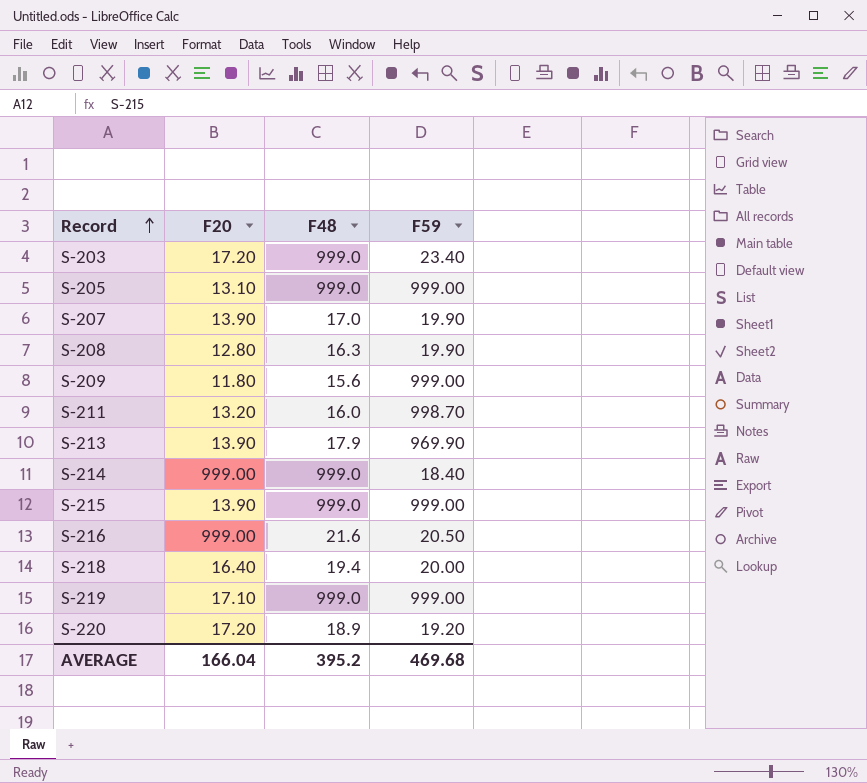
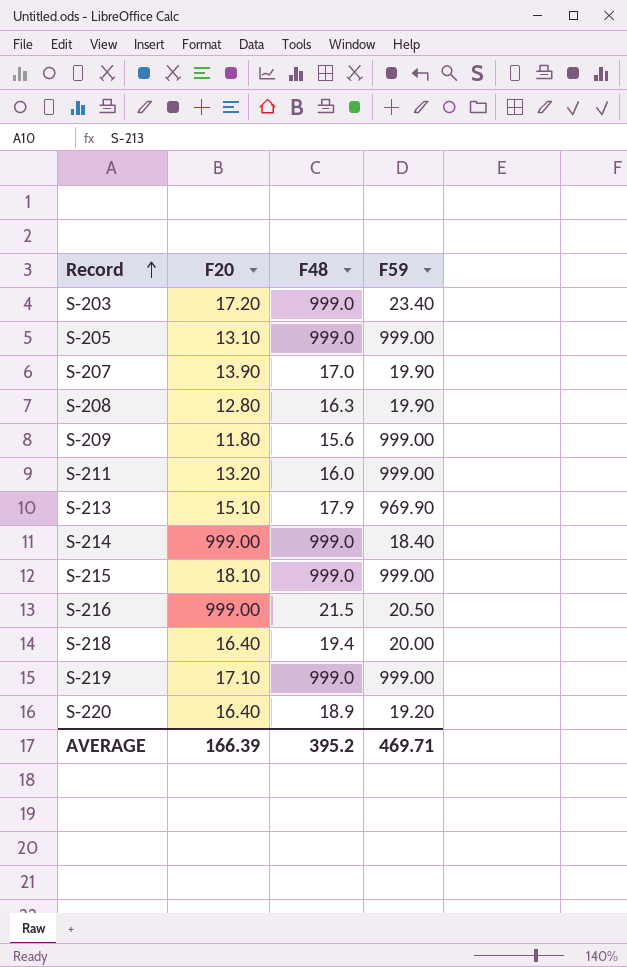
S-211 | F59: 998.70 -> 999.00
S-213 | F20: 13.90 -> 15.10
S-215 | F20: 13.90 -> 18.10
S-216 | F48: 21.6 -> 21.5
S-220 | F20: 17.20 -> 16.40
AVERAGE | F20: 166.04 -> 166.39
AVERAGE | F59: 469.68 -> 469.71

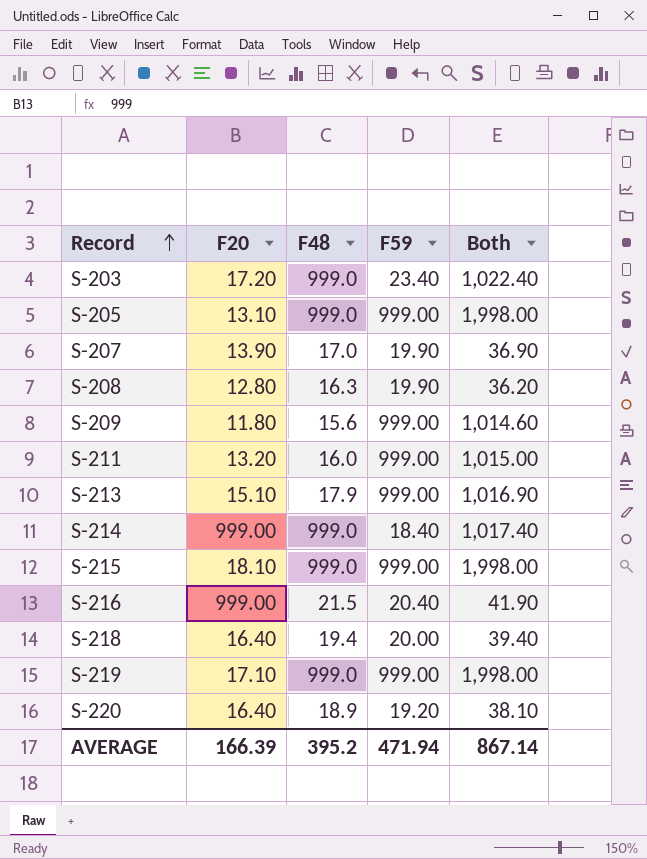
column Both | formula: none -> [F48] + [F59]
S-213 | F59: 969.90 -> 999.00
S-216 | F59: 20.50 -> 20.40
AVERAGE | F59: 469.71 -> 471.94

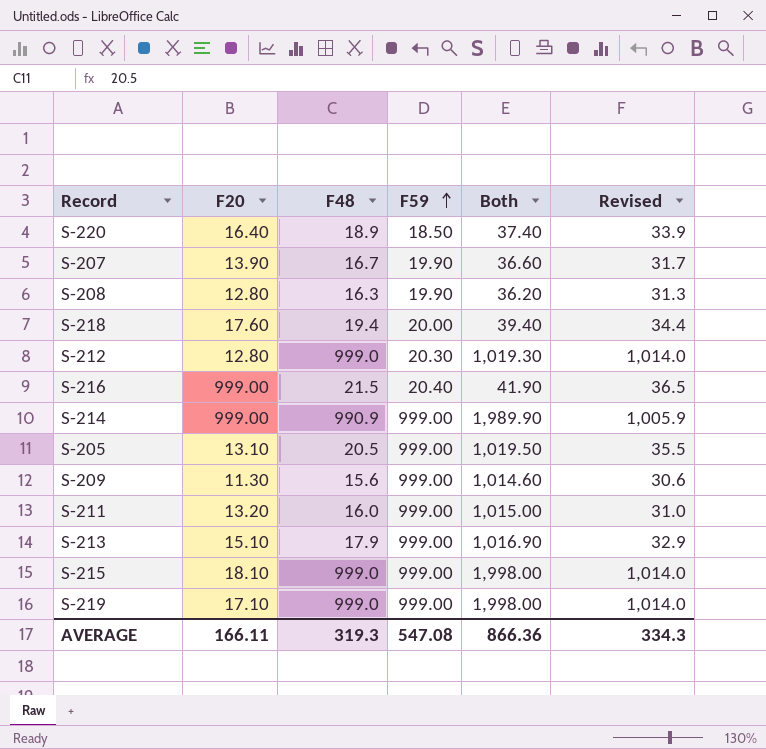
row order: Record ascending -> F59 ascending
column Revised | formula: none -> [F48] + 15
row S-203: 17.20 | 999.0 | 23.40 | 1,022.40 -> none
S-220 | F59: 19.20 -> 18.50
S-220 | Both: 38.10 -> 37.40
S-207 | F48: 17.0 -> 16.7
S-207 | Both: 36.90 -> 36.60
S-218 | F20: 16.40 -> 17.60
row S-212: none -> 12.80 | 999.0 | 20.30 | 1,019.30 | 1,014.0
S-214 | F48: 999.0 -> 990.9
S-214 | F59: 18.40 -> 999.00
S-214 | Both: 1,017.40 -> 1,989.90
S-205 | F48: 999.0 -> 20.5
S-205 | Both: 1,998.00 -> 1,019.50
S-209 | F20: 11.80 -> 11.30
AVERAGE | F20: 166.39 -> 166.11
AVERAGE | F48: 395.2 -> 319.3
AVERAGE | F59: 471.94 -> 547.08
AVERAGE | Both: 867.14 -> 866.36

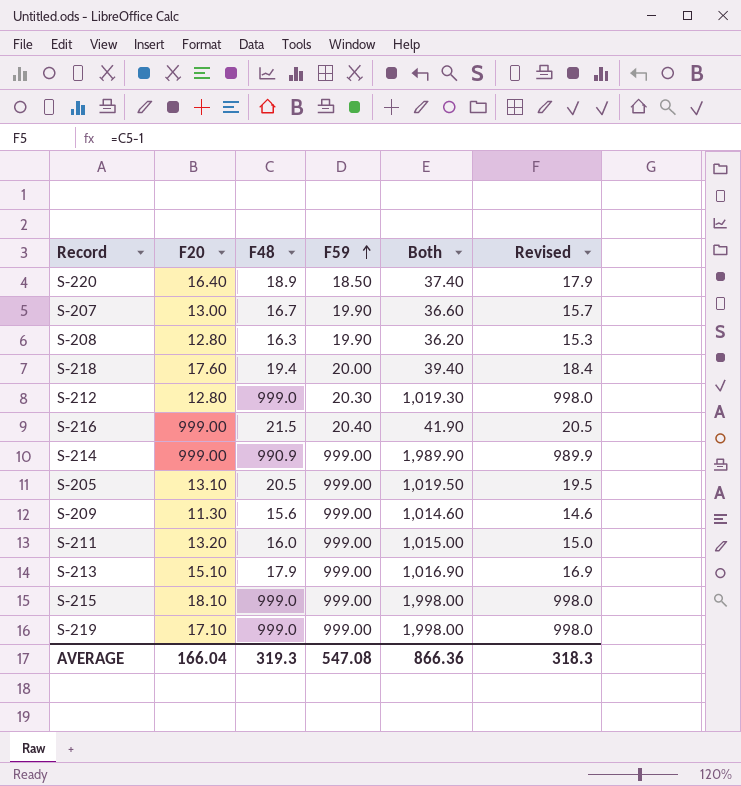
column Revised | formula: [F48] + 15 -> [F48] - 1
S-207 | F20: 13.90 -> 13.00
AVERAGE | F20: 166.11 -> 166.04
AVERAGE | Revised: 334.3 -> 318.3

